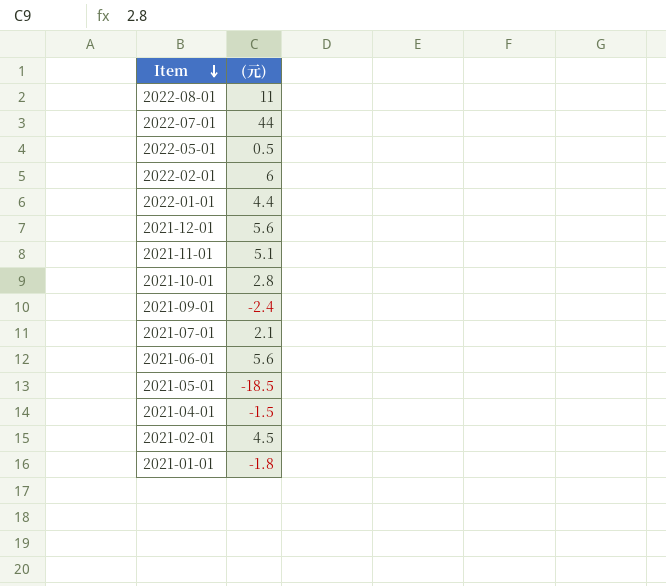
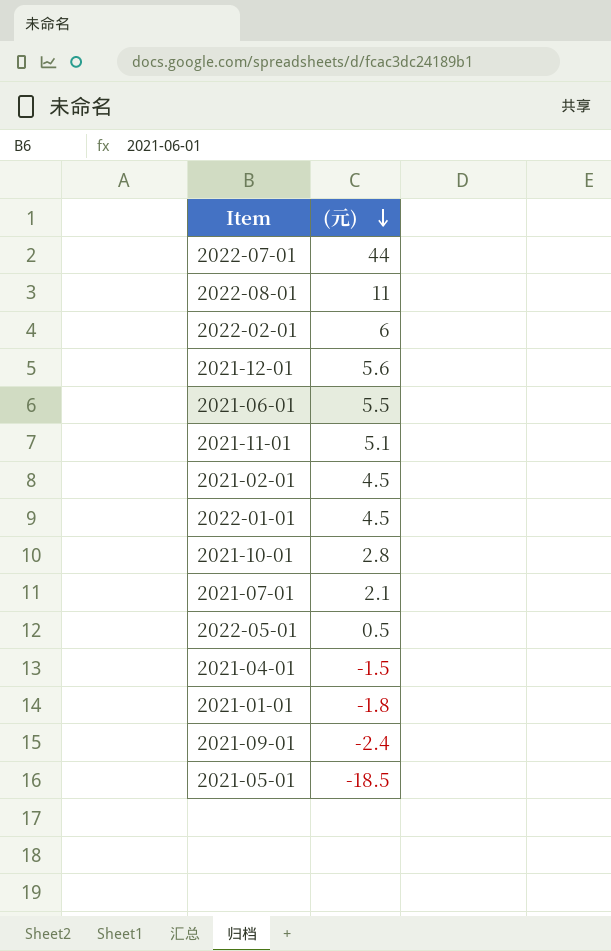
row order: Item descending -> (元) descending
2021-06-01 | (元): 5.6 -> 5.5
2022-01-01 | (元): 4.4 -> 4.5

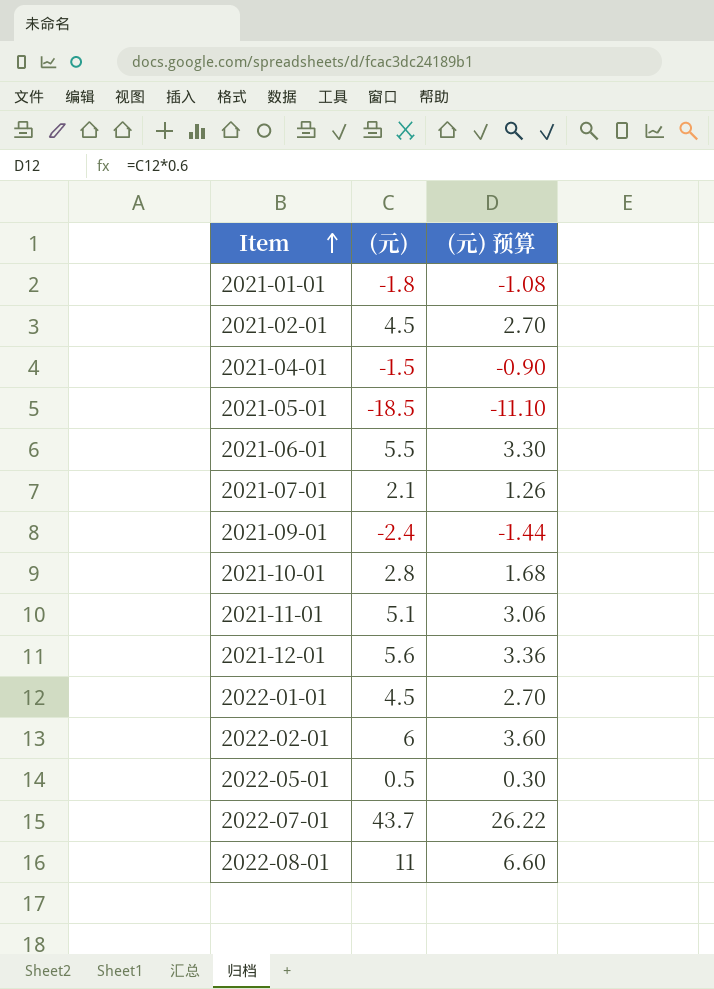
row order: (元) descending -> Item ascending
column (元) 预算 | formula: none -> [(元)] * 0.6
2022-07-01 | (元): 44 -> 43.7

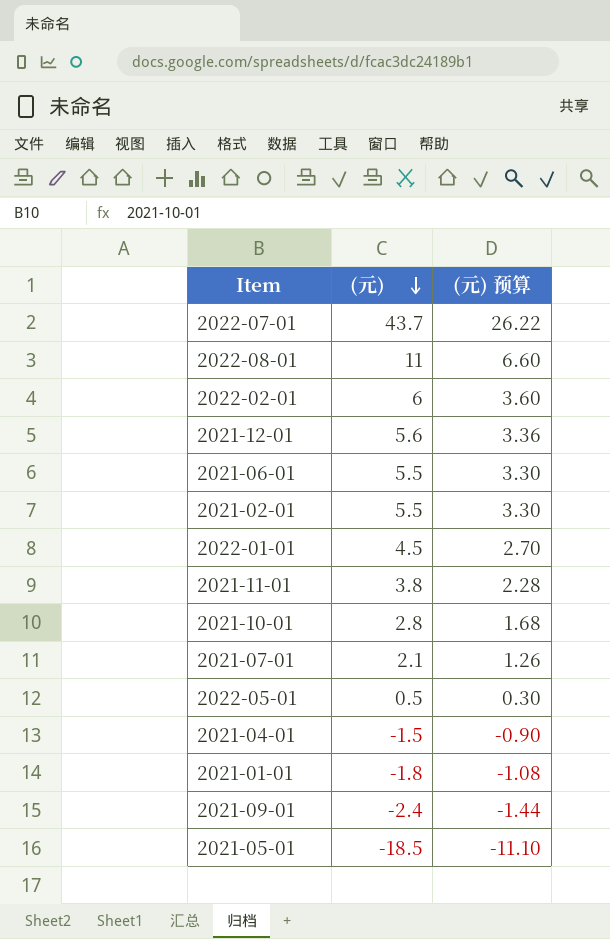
row order: Item ascending -> (元) descending
2021-02-01 | (元): 4.5 -> 5.5
2021-02-01 | (元) 预算: 2.70 -> 3.30
2021-11-01 | (元): 5.1 -> 3.8
2021-11-01 | (元) 预算: 3.06 -> 2.28

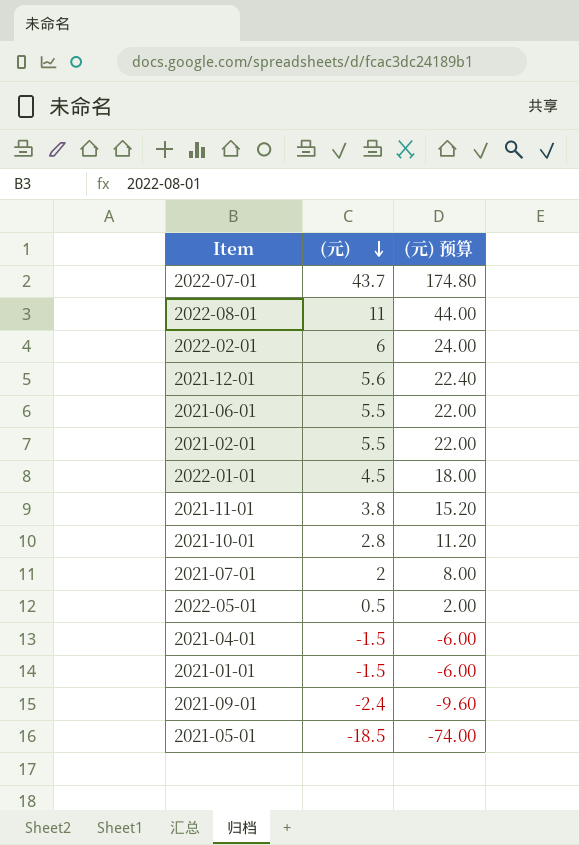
column (元) 预算 | formula: [(元)] * 0.6 -> [(元)] * 4
2021-07-01 | (元): 2.1 -> 2
2021-01-01 | (元): -1.8 -> -1.5

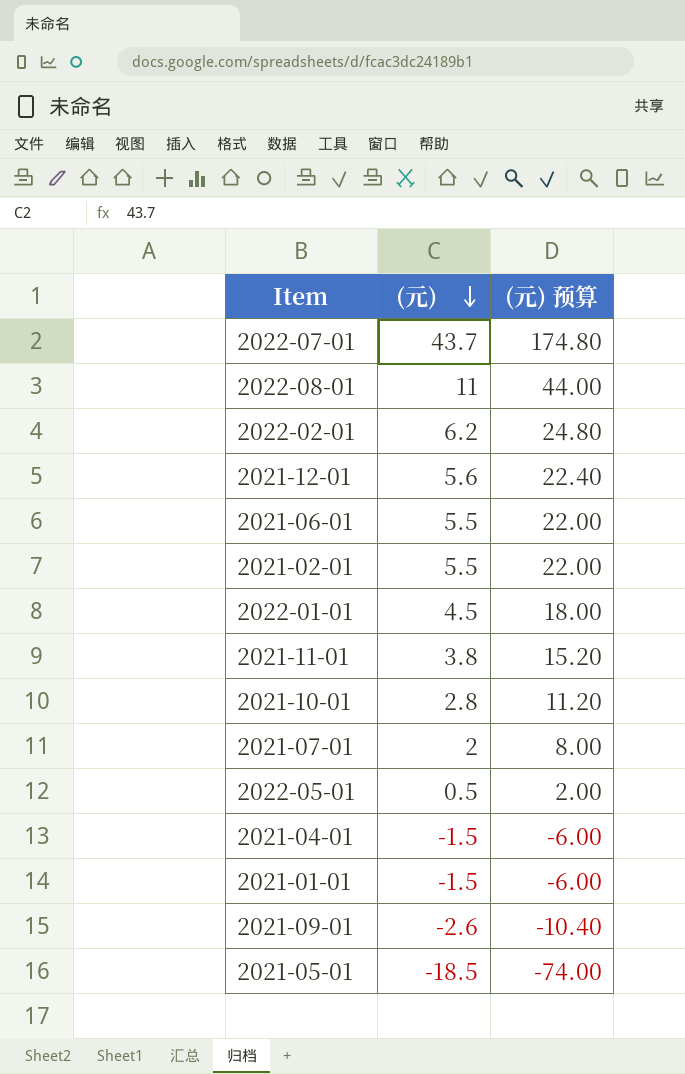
2022-02-01 | (元): 6 -> 6.2
2022-02-01 | (元) 预算: 24.00 -> 24.80
2021-09-01 | (元): -2.4 -> -2.6
2021-09-01 | (元) 预算: -9.60 -> -10.40

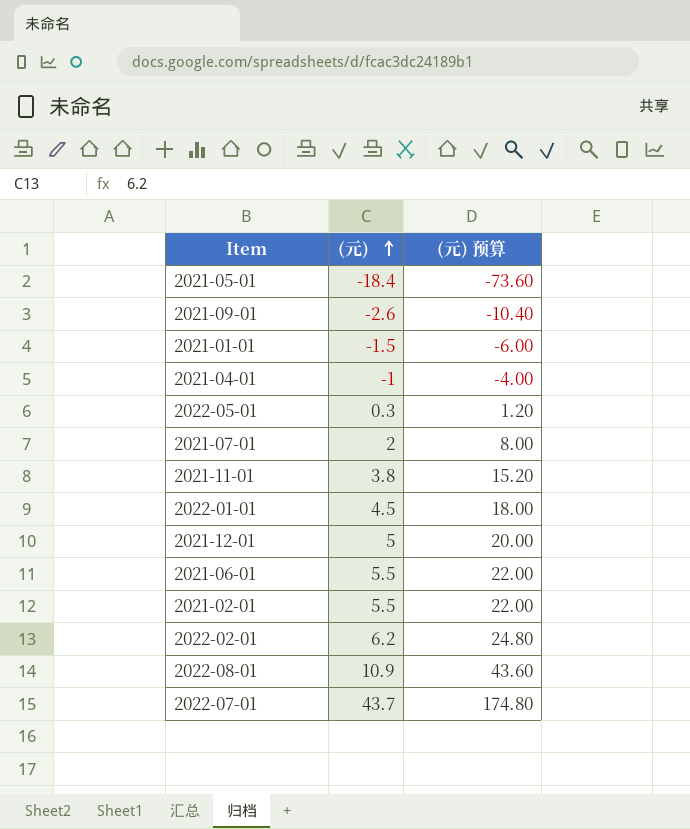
row order: (元) descending -> (元) ascending
row 2021-10-01: 2.8 | 11.20 -> none
2021-05-01 | (元): -18.5 -> -18.4
2021-05-01 | (元) 预算: -74.00 -> -73.60
2021-04-01 | (元): -1.5 -> -1
2021-04-01 | (元) 预算: -6.00 -> -4.00
2022-05-01 | (元): 0.5 -> 0.3
2022-05-01 | (元) 预算: 2.00 -> 1.20
2021-12-01 | (元): 5.6 -> 5
2021-12-01 | (元) 预算: 22.40 -> 20.00
2022-08-01 | (元): 11 -> 10.9
2022-08-01 | (元) 预算: 44.00 -> 43.60

